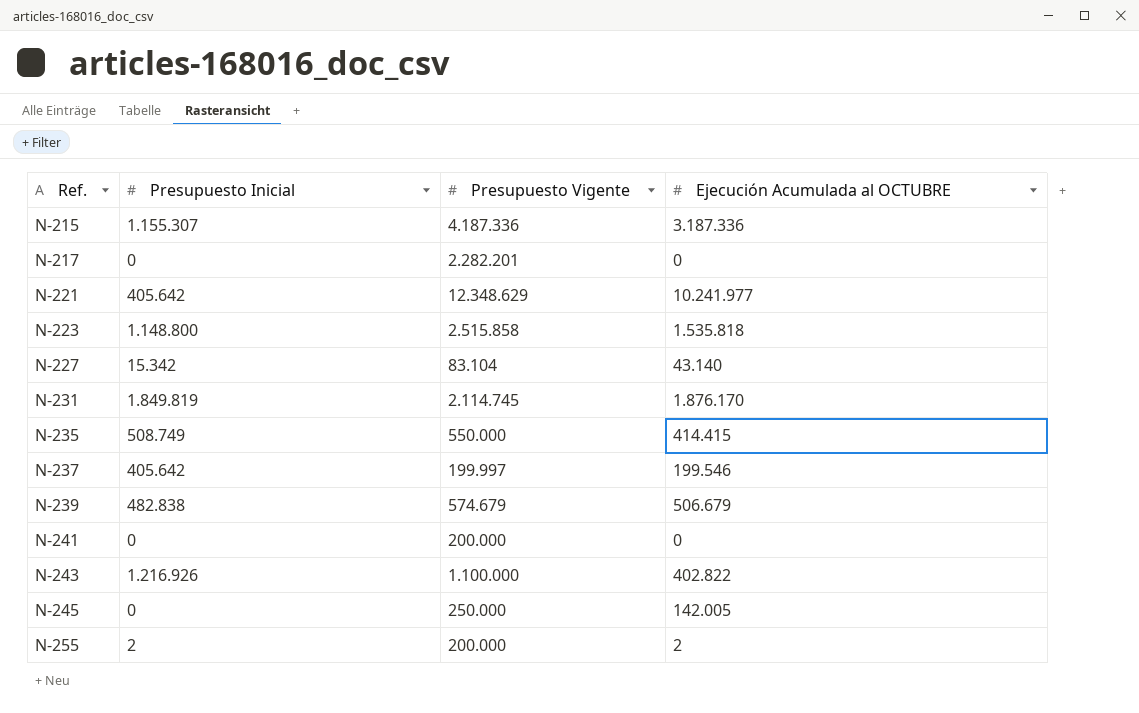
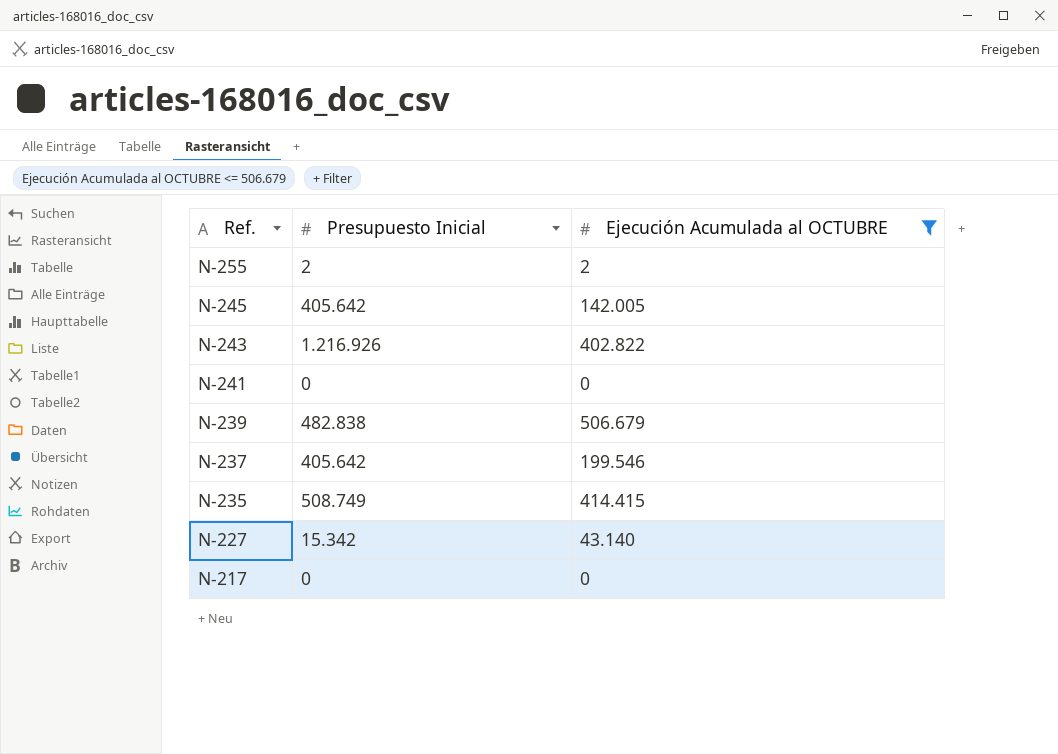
filter: none -> Ejecución Acumulada al OCTUBRE <= 506.679
row order: Ref. ascending -> Ref. descending
column Presupuesto Vigente | position: 3 -> none
N-245 | Presupuesto Inicial: 0 -> 405.642

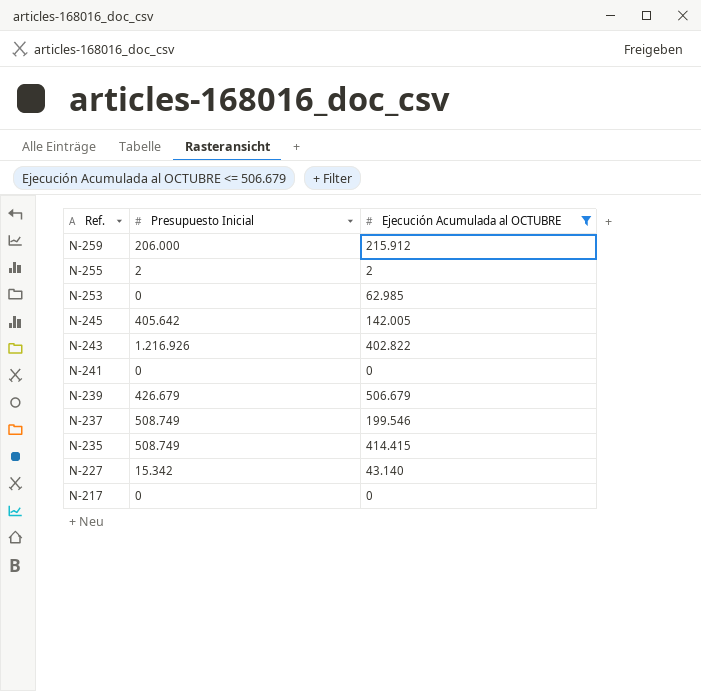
row N-259: none -> 206.000 | 215.912
row N-253: none -> 0 | 62.985
N-239 | Presupuesto Inicial: 482.838 -> 426.679
N-237 | Presupuesto Inicial: 405.642 -> 508.749

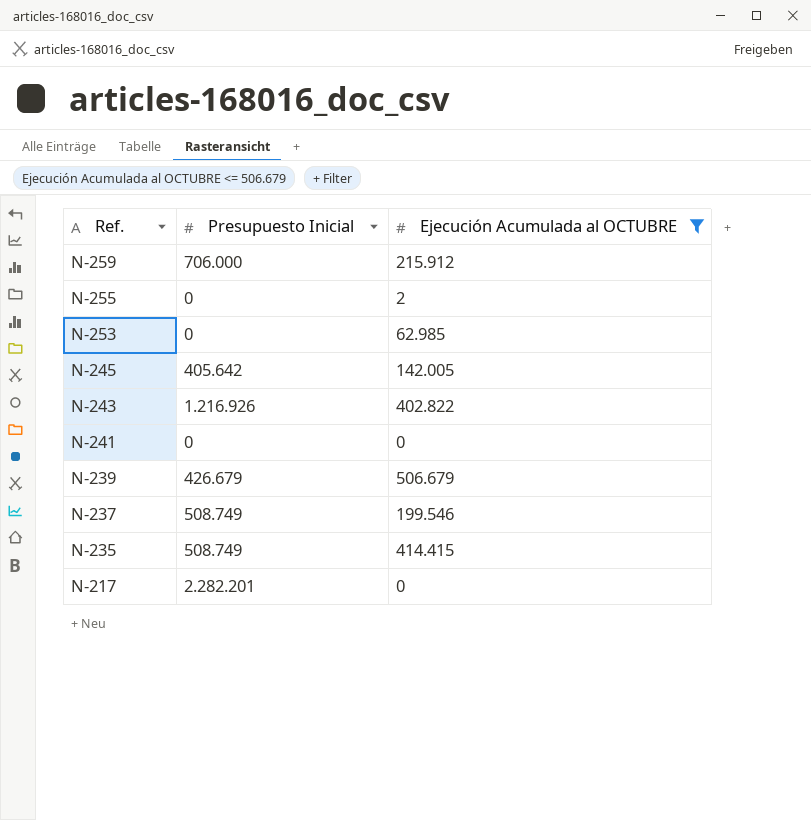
row N-227: 15.342 | 43.140 -> none
N-259 | Presupuesto Inicial: 206.000 -> 706.000
N-255 | Presupuesto Inicial: 2 -> 0
N-217 | Presupuesto Inicial: 0 -> 2.282.201

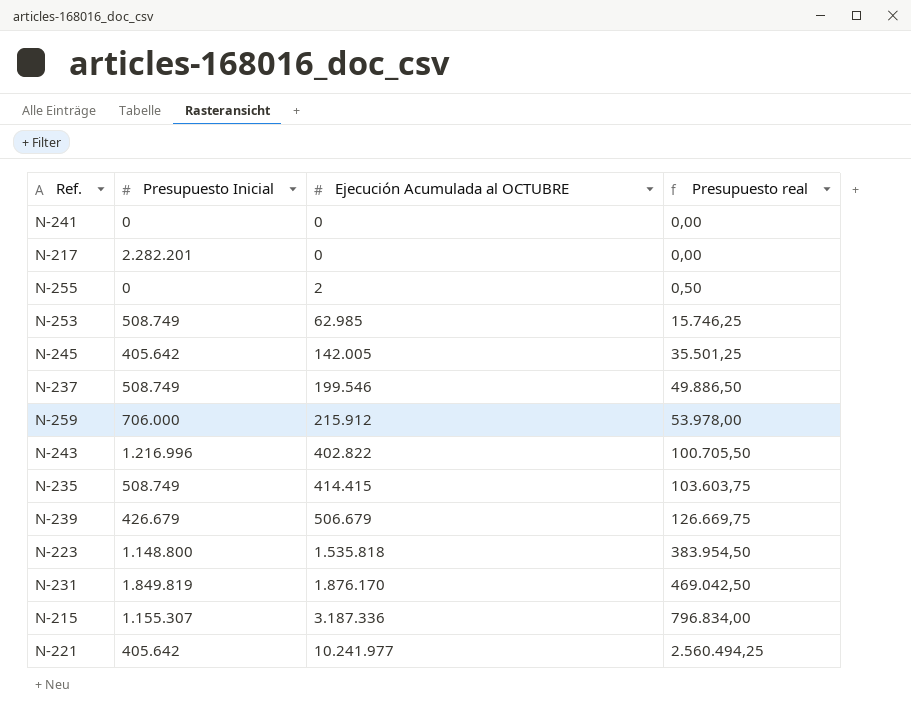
filter: Ejecución Acumulada al OCTUBRE <= 506.679 -> none
row order: Ref. descending -> Ejecución Acumulada al OCTUBRE ascending
column Presupuesto real | formula: none -> [Ejecución Acumulada al OCTUBRE] * 0,25
N-253 | Presupuesto Inicial: 0 -> 508.749
N-243 | Presupuesto Inicial: 1.216.926 -> 1.216.996

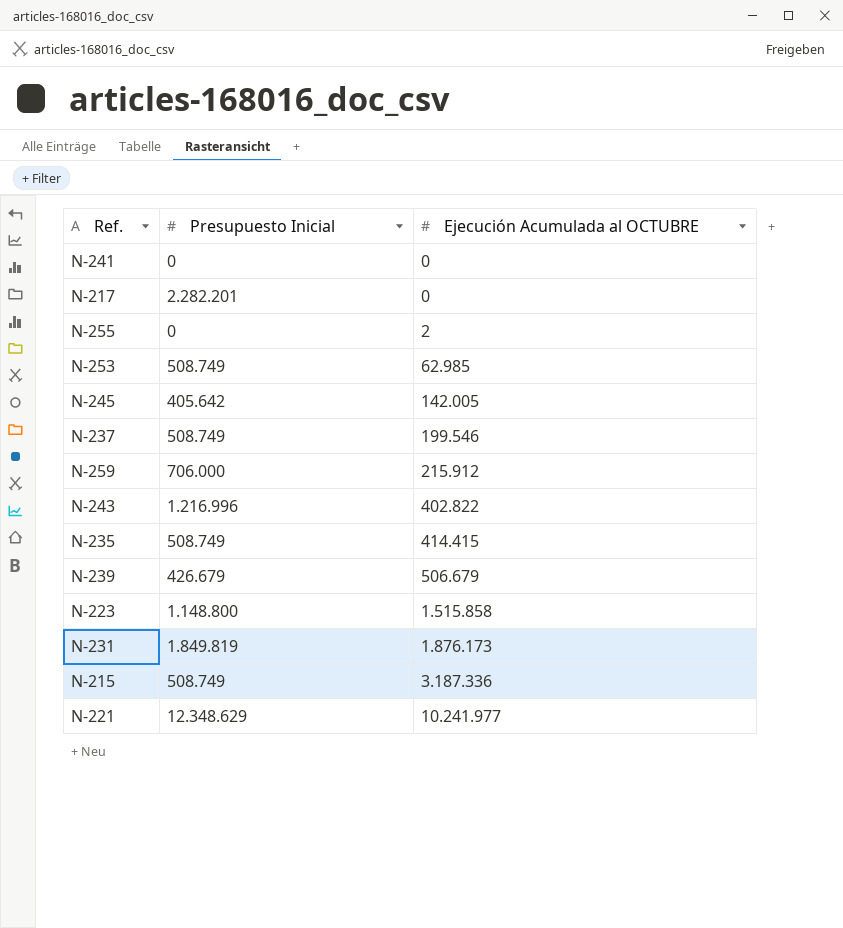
column Presupuesto real | formula: [Ejecución Acumulada al OCTUBRE] * 0,25 -> none
N-223 | Ejecución Acumulada al OCTUBRE: 1.535.818 -> 1.515.858
N-231 | Ejecución Acumulada al OCTUBRE: 1.876.170 -> 1.876.173
N-215 | Presupuesto Inicial: 1.155.307 -> 508.749
N-221 | Presupuesto Inicial: 405.642 -> 12.348.629

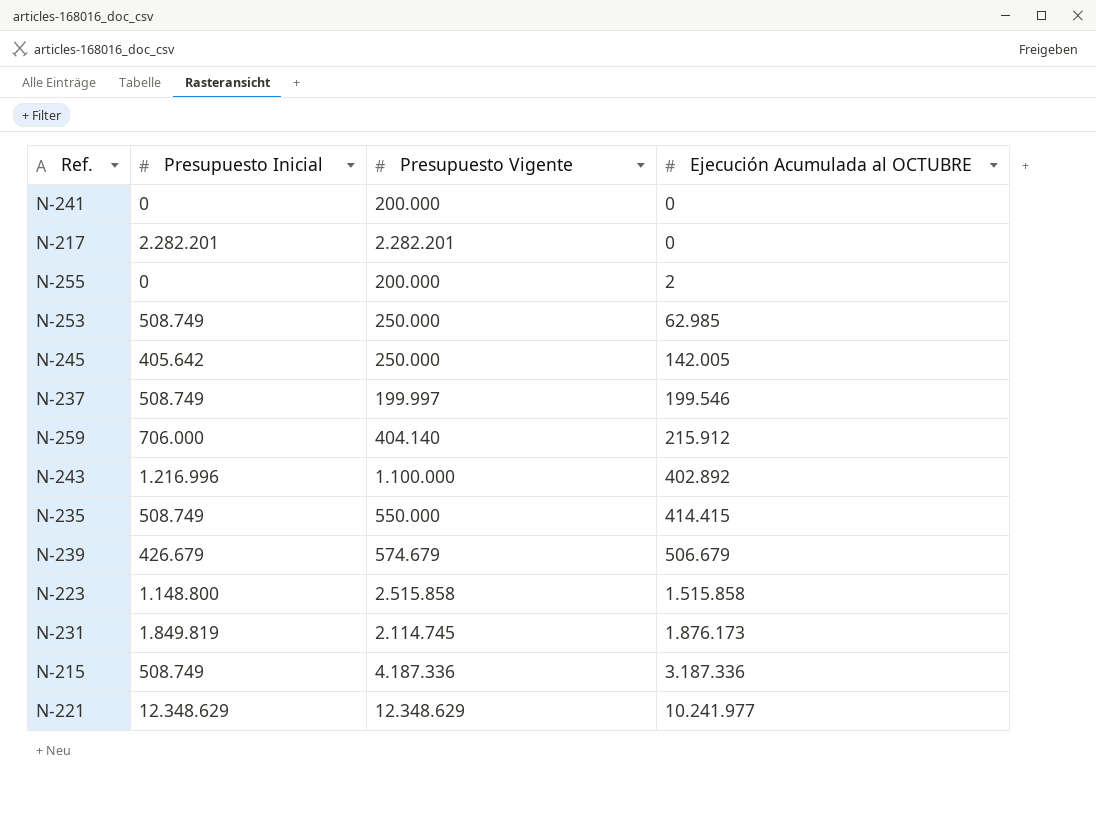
column Presupuesto Vigente | position: none -> 3
N-243 | Ejecución Acumulada al OCTUBRE: 402.822 -> 402.892

